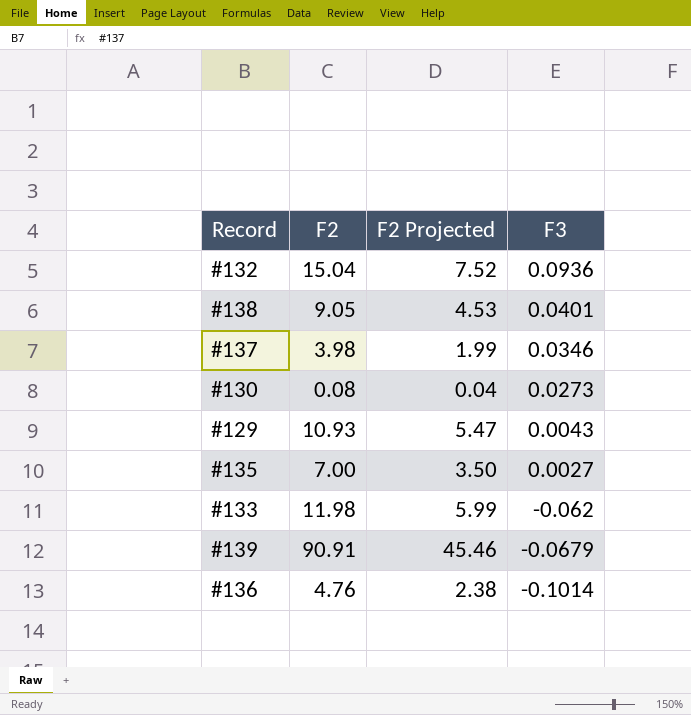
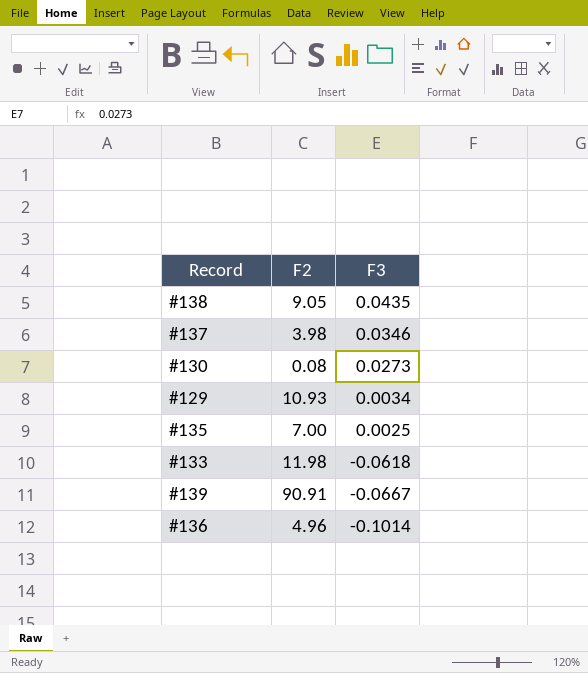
column F2 Projected | formula: [F2] * 0.5 -> none
row #132: 15.04 | 7.52 | 0.0936 -> none
#138 | F3: 0.0401 -> 0.0435
#129 | F3: 0.0043 -> 0.0034
#135 | F3: 0.0027 -> 0.0025
#133 | F3: -0.062 -> -0.0618
#139 | F3: -0.0679 -> -0.0667
#136 | F2: 4.76 -> 4.96

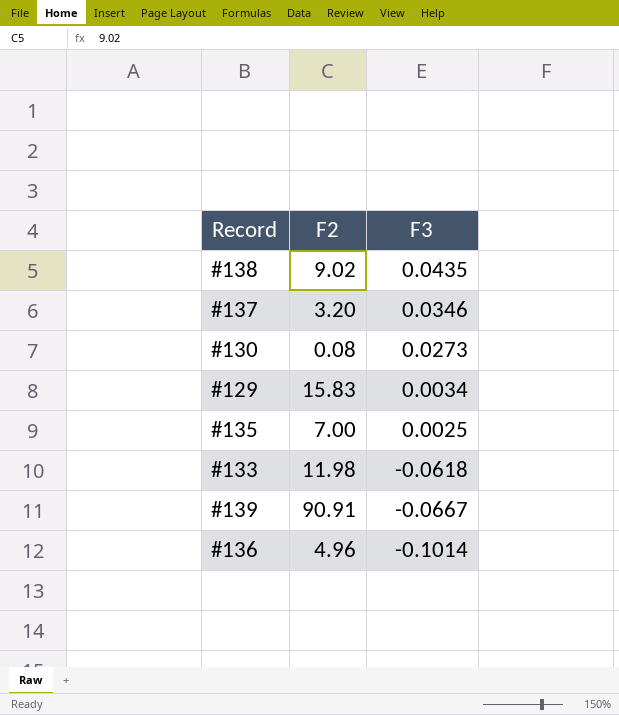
#138 | F2: 9.05 -> 9.02
#137 | F2: 3.98 -> 3.20
#129 | F2: 10.93 -> 15.83

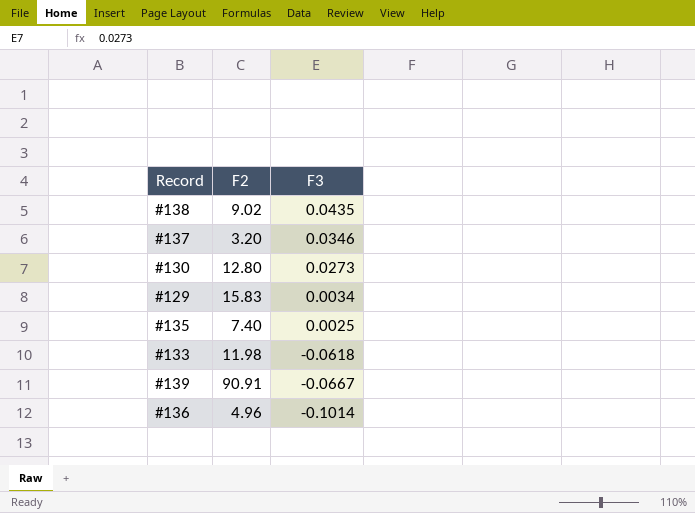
#130 | F2: 0.08 -> 12.80
#135 | F2: 7.00 -> 7.40

